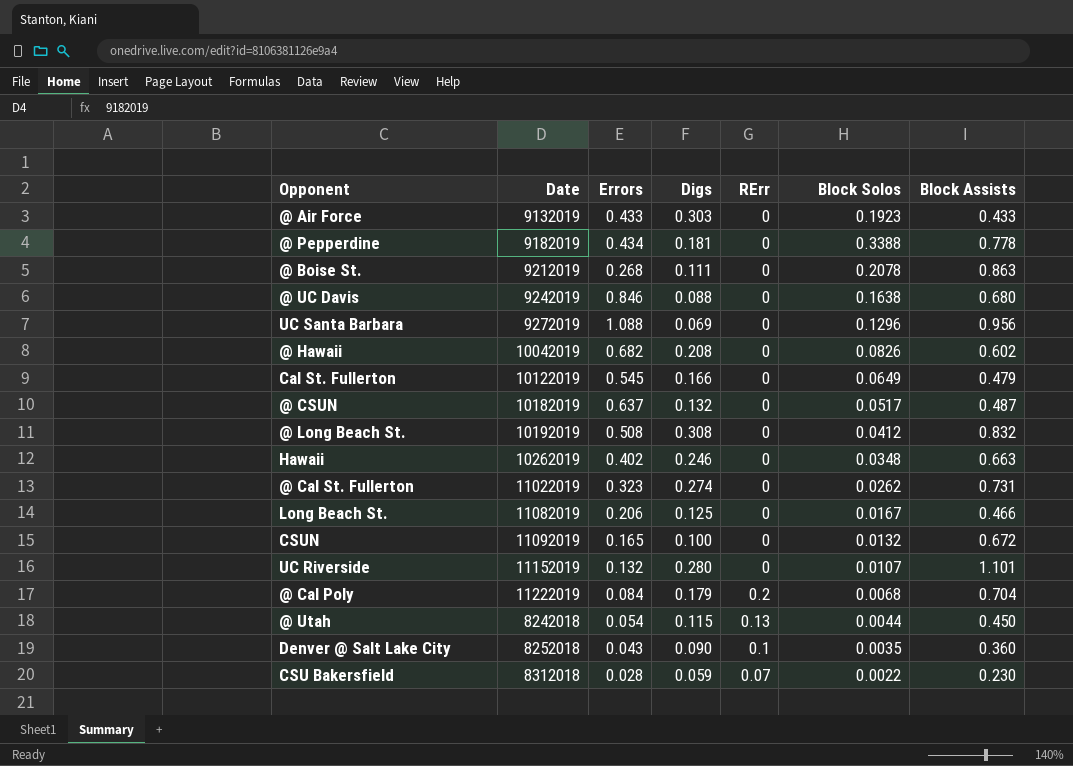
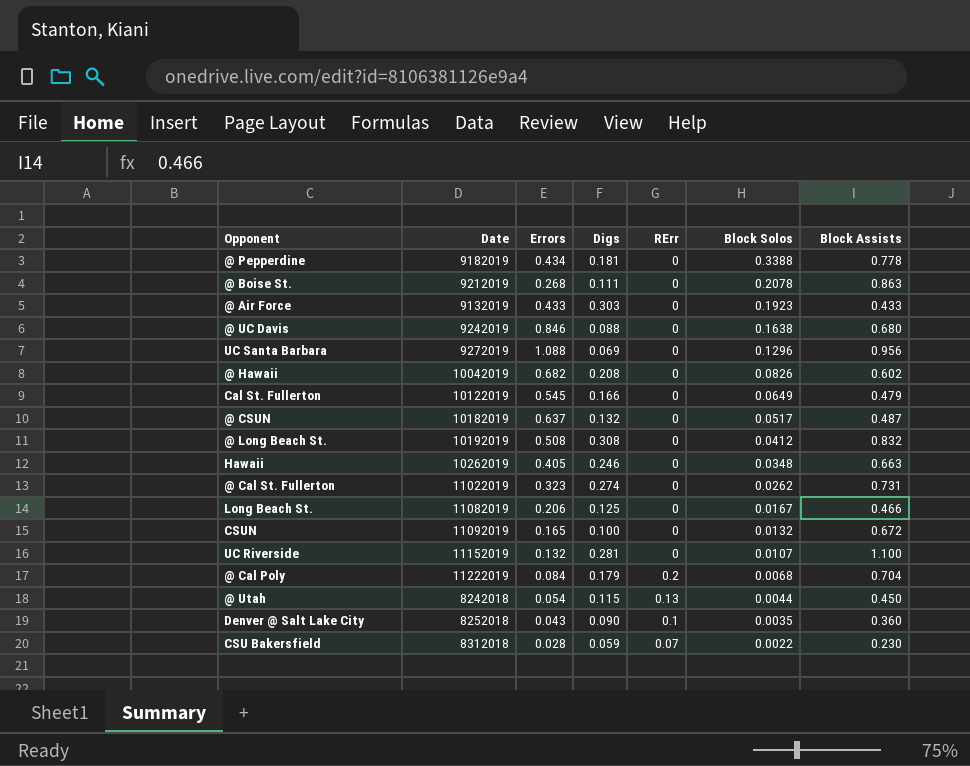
row order: none -> Block Solos descending
Hawaii | Errors: 0.402 -> 0.405
UC Riverside | Digs: 0.280 -> 0.281
UC Riverside | Block Assists: 1.101 -> 1.100

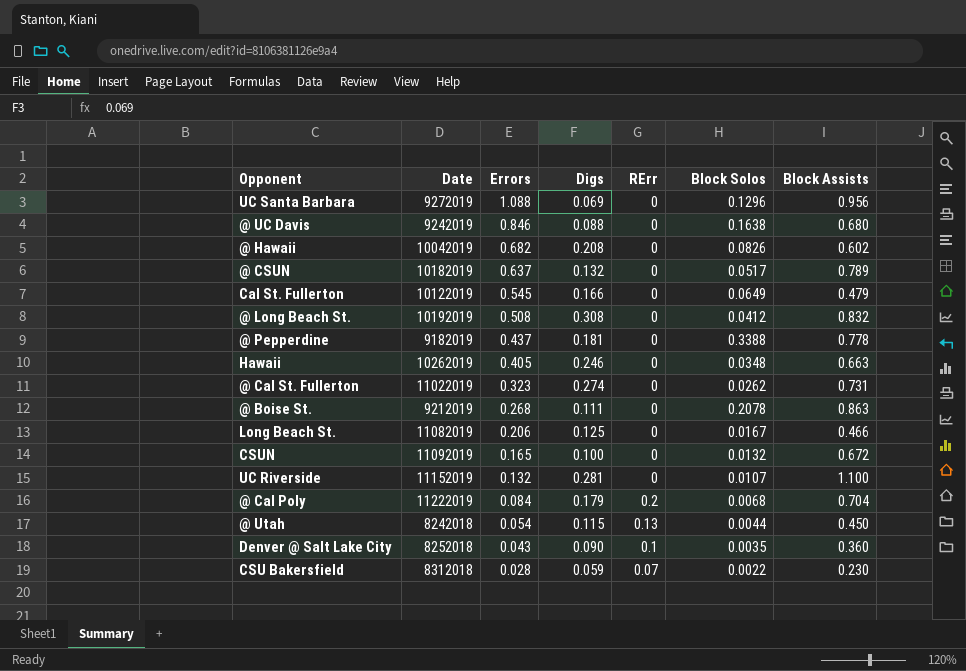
row order: Block Solos descending -> Errors descending
row @ Air Force: 9132019 | 0.433 | 0.303 | 0 | 0.1923 | 0.433 -> none
@ CSUN | Block Assists: 0.487 -> 0.789
@ Pepperdine | Errors: 0.434 -> 0.437

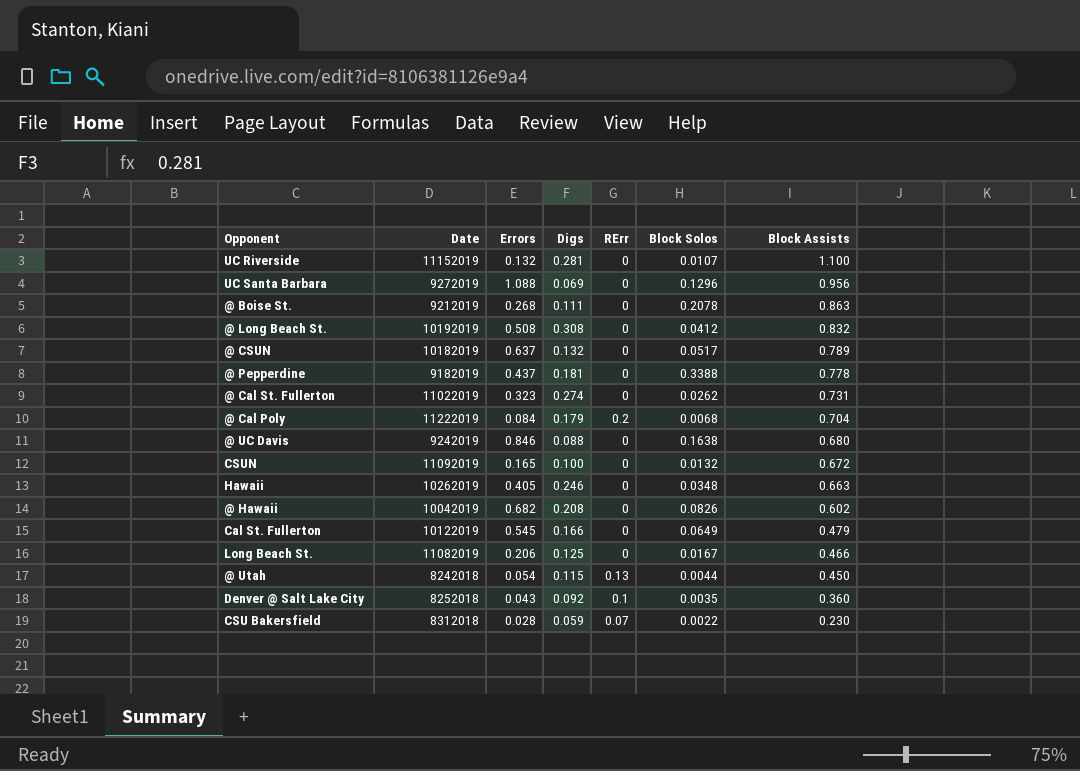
row order: Errors descending -> Block Assists descending
Denver @ Salt Lake City | Digs: 0.090 -> 0.092

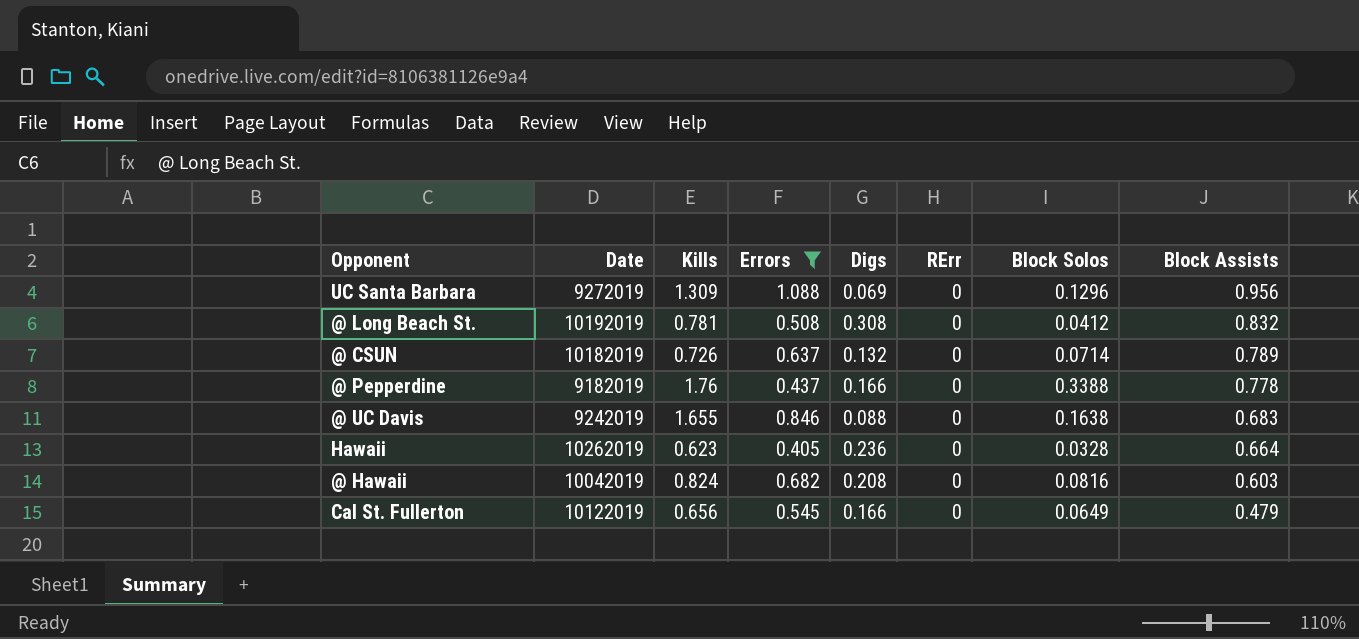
filter: none -> Errors >= 0.405
column Kills | position: none -> 3
@ CSUN | Block Solos: 0.0517 -> 0.0714
@ Pepperdine | Digs: 0.181 -> 0.166
@ UC Davis | Block Assists: 0.680 -> 0.683
Hawaii | Digs: 0.246 -> 0.236
Hawaii | Block Solos: 0.0348 -> 0.0328
Hawaii | Block Assists: 0.663 -> 0.664
@ Hawaii | Block Solos: 0.0826 -> 0.0816
@ Hawaii | Block Assists: 0.602 -> 0.603

